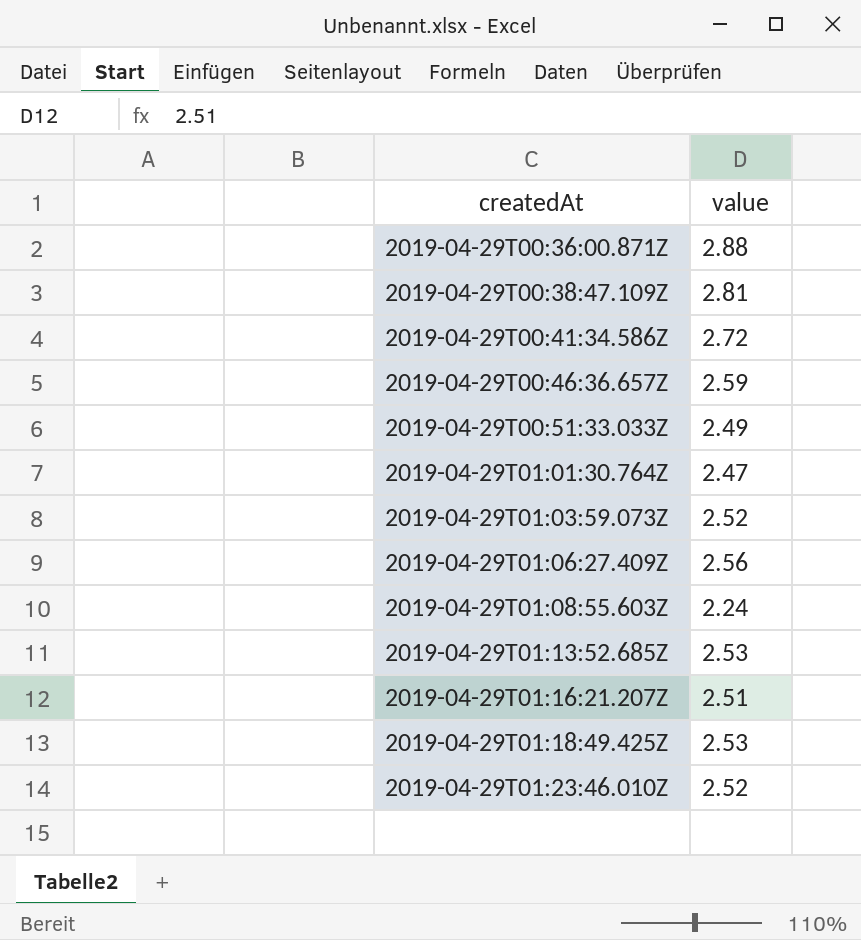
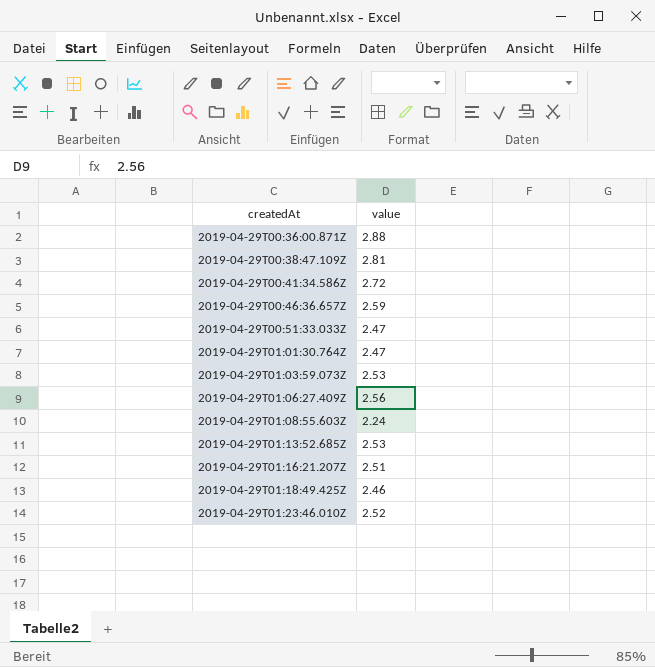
2019-04-29T00:51:33.033Z | value: 2.49 -> 2.47
2019-04-29T01:03:59.073Z | value: 2.52 -> 2.53
2019-04-29T01:18:49.425Z | value: 2.53 -> 2.46

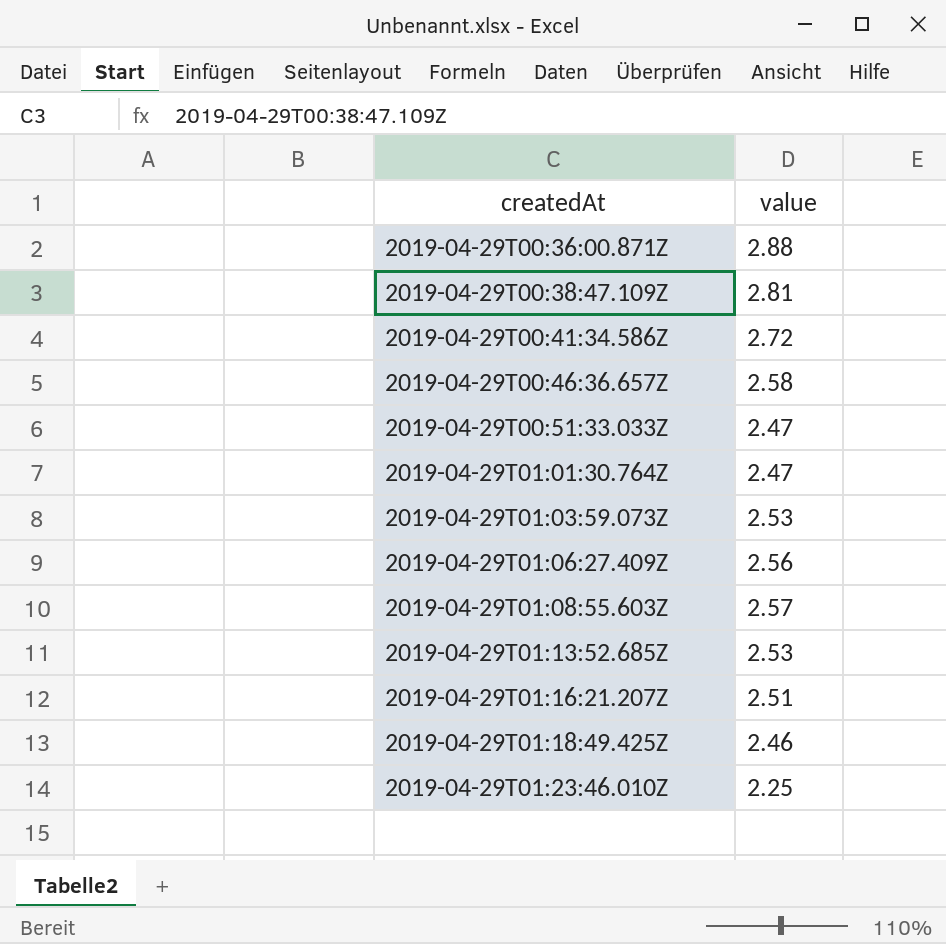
2019-04-29T00:46:36.657Z | value: 2.59 -> 2.58
2019-04-29T01:08:55.603Z | value: 2.24 -> 2.57
2019-04-29T01:23:46.010Z | value: 2.52 -> 2.25

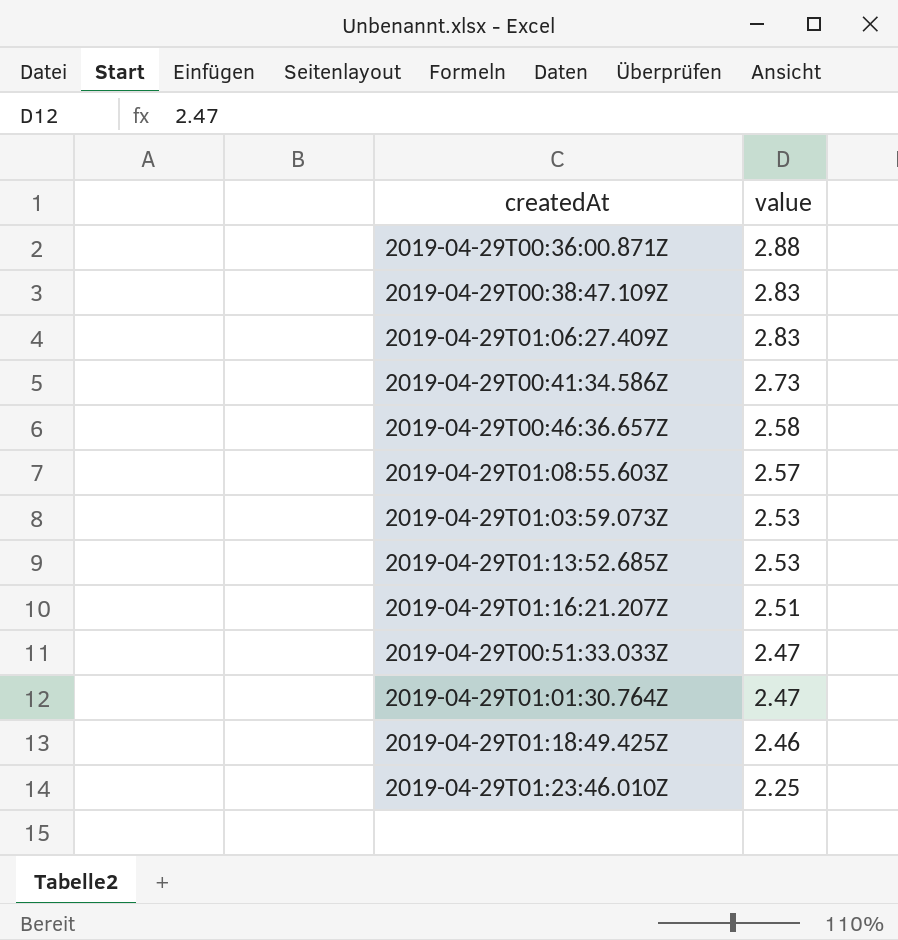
row order: createdAt ascending -> value descending
2019-04-29T00:38:47.109Z | value: 2.81 -> 2.83
2019-04-29T01:06:27.409Z | value: 2.56 -> 2.83
2019-04-29T00:41:34.586Z | value: 2.72 -> 2.73

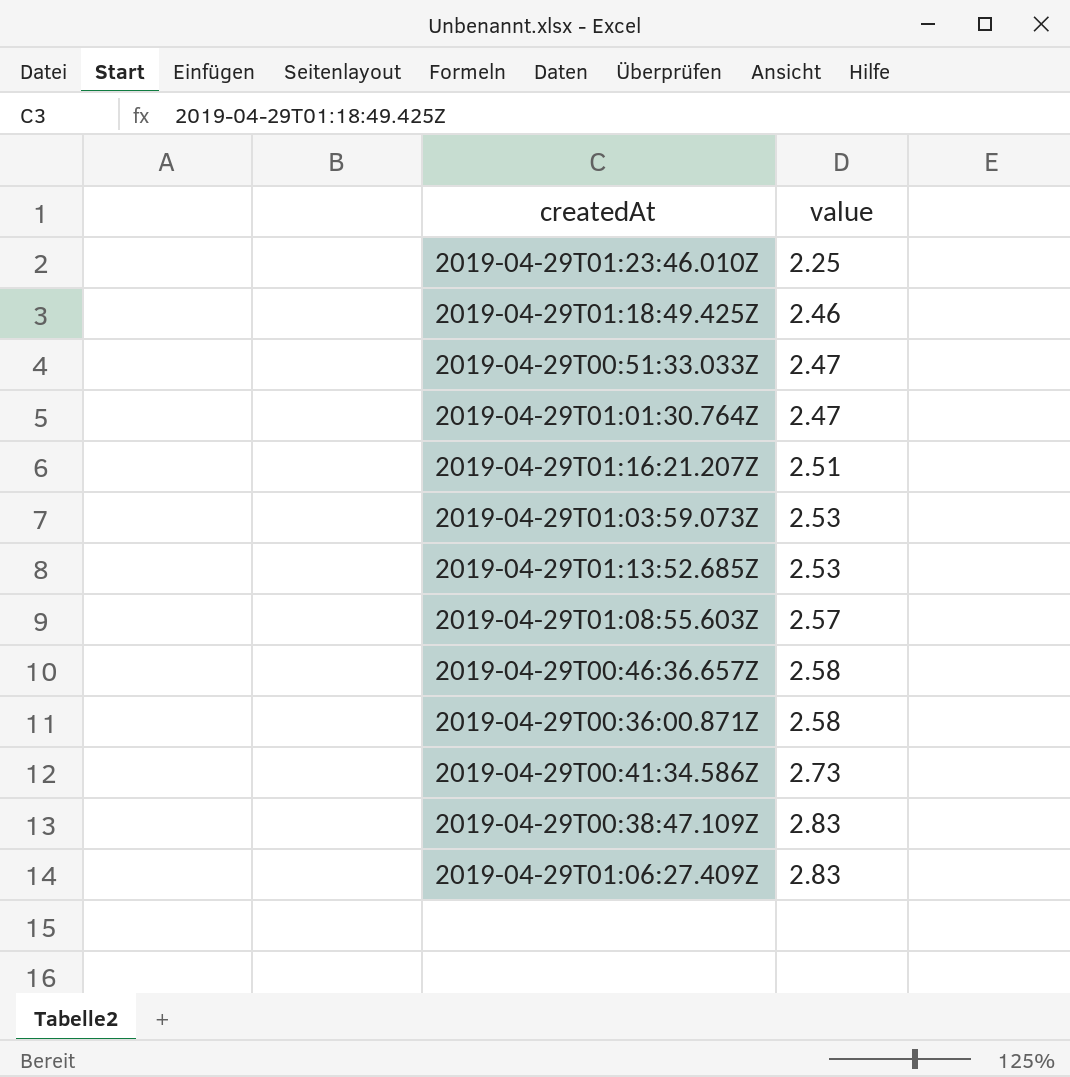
row order: value descending -> value ascending
2019-04-29T00:36:00.871Z | value: 2.88 -> 2.58

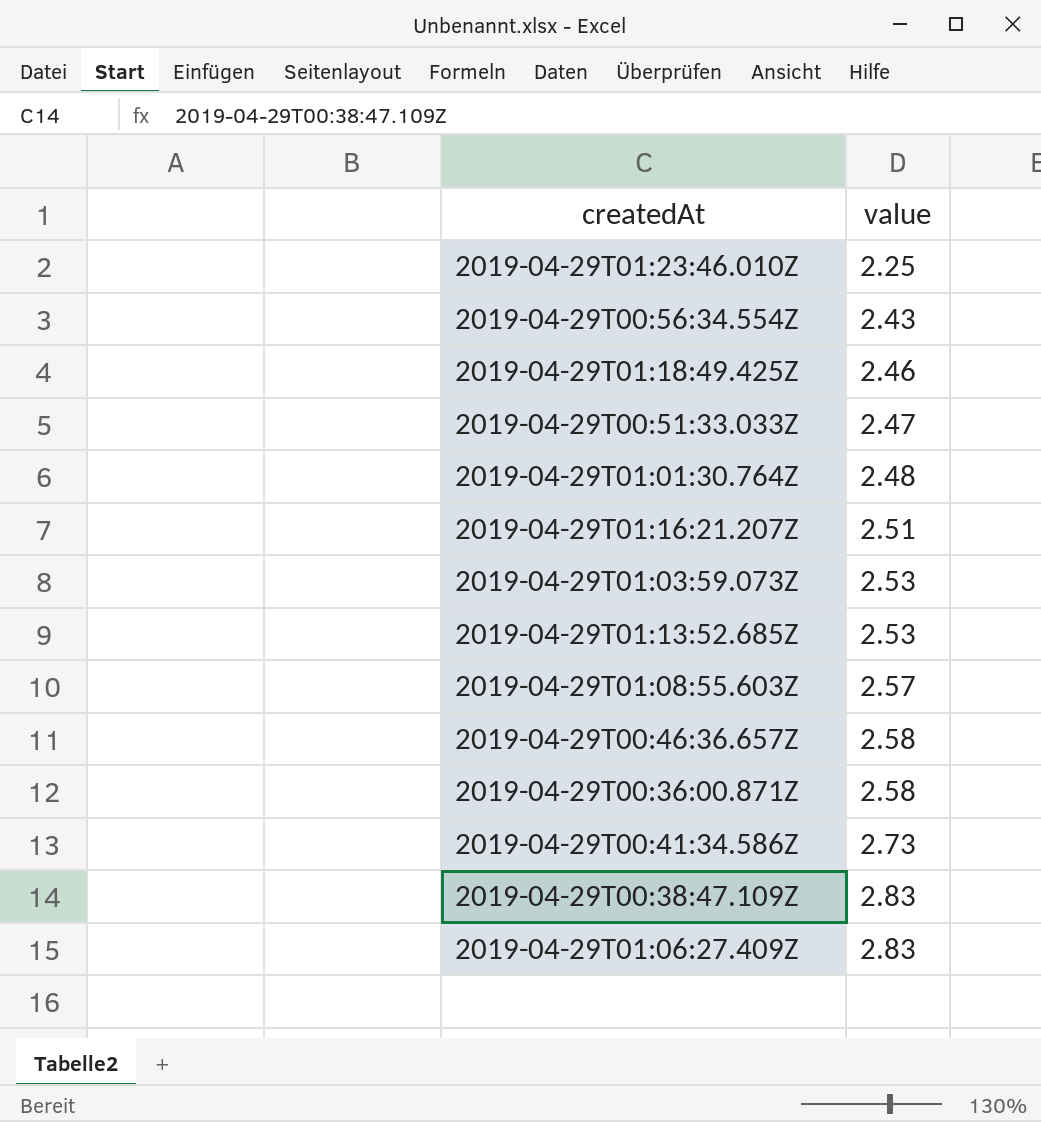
row 2019-04-29T00:56:34.554Z: none -> 2.43
2019-04-29T01:01:30.764Z | value: 2.47 -> 2.48

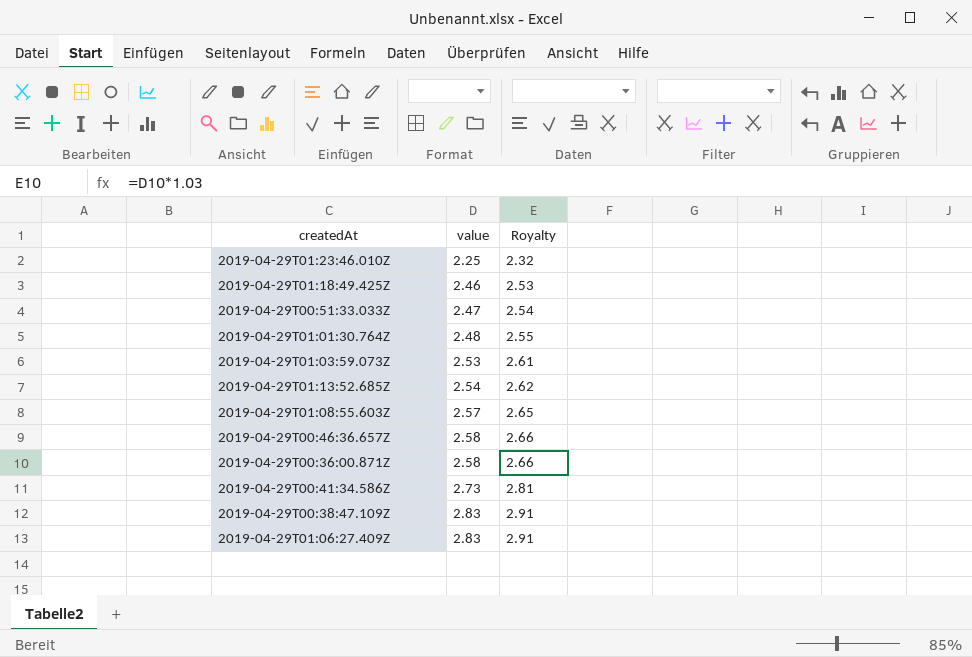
column Royalty | formula: none -> [value] * 1.03
row 2019-04-29T00:56:34.554Z: 2.43 -> none
row 2019-04-29T01:16:21.207Z: 2.51 -> none
2019-04-29T01:13:52.685Z | value: 2.53 -> 2.54

